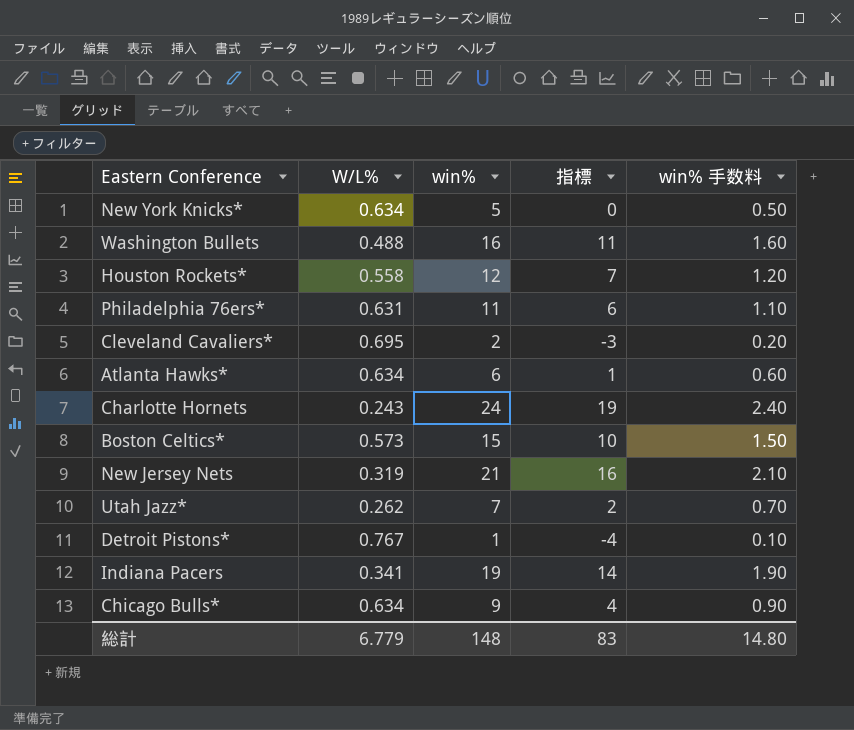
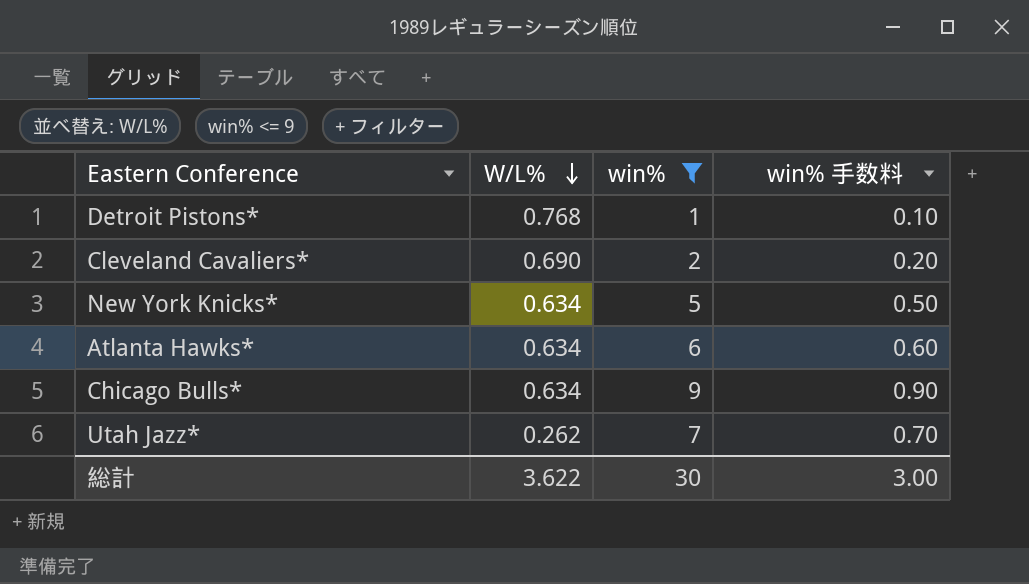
filter: none -> win% <= 9
row order: none -> W/L% descending
column 指標 | formula: [win%] - 5 -> none
Detroit Pistons* | W/L%: 0.767 -> 0.768
Cleveland Cavaliers* | W/L%: 0.695 -> 0.690
総計 | W/L%: 6.779 -> 3.622
総計 | win%: 148 -> 30
総計 | win% 手数料: 14.80 -> 3.00

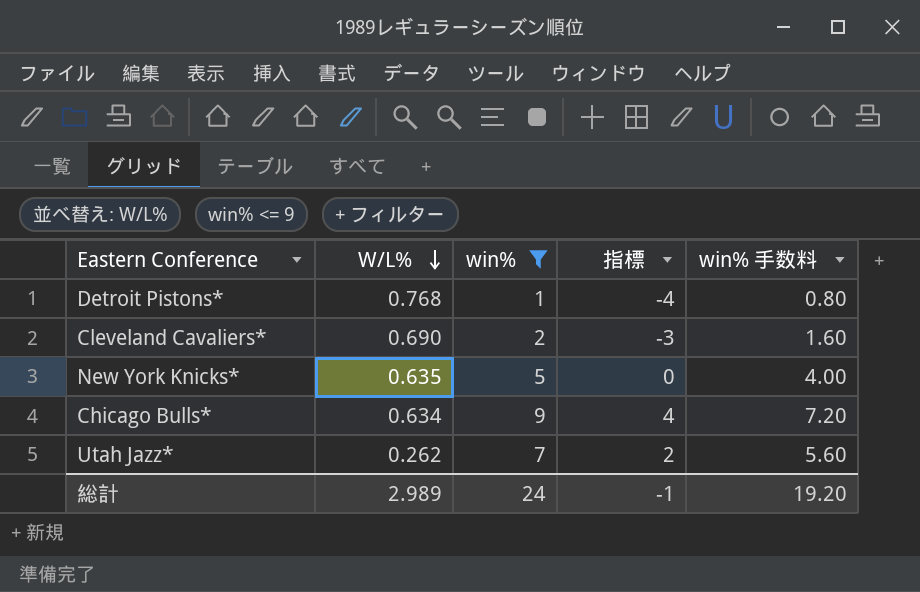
column 指標 | formula: none -> [win%] - 5
column win% 手数料 | formula: [win%] * 0.1 -> [win%] * 0.8
row Atlanta Hawks*: 0.634 | 6 | 0.60 -> none
New York Knicks* | W/L%: 0.634 -> 0.635
総計 | W/L%: 3.622 -> 2.989
総計 | win%: 30 -> 24
総計 | win% 手数料: 3.00 -> 19.20

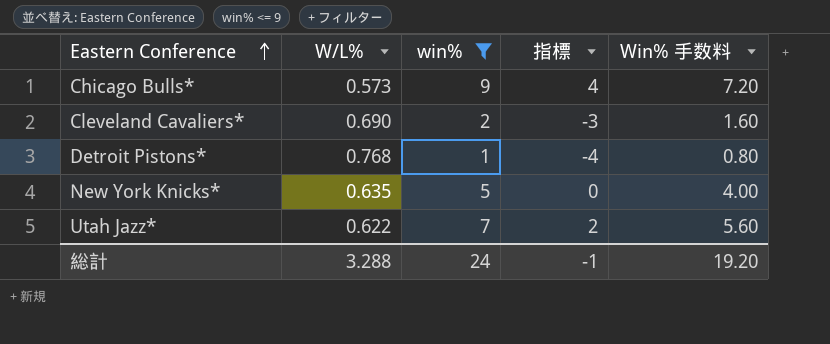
row order: W/L% descending -> Eastern Conference ascending
column name: win% 手数料 -> Win% 手数料
Chicago Bulls* | W/L%: 0.634 -> 0.573
Utah Jazz* | W/L%: 0.262 -> 0.622
総計 | W/L%: 2.989 -> 3.288

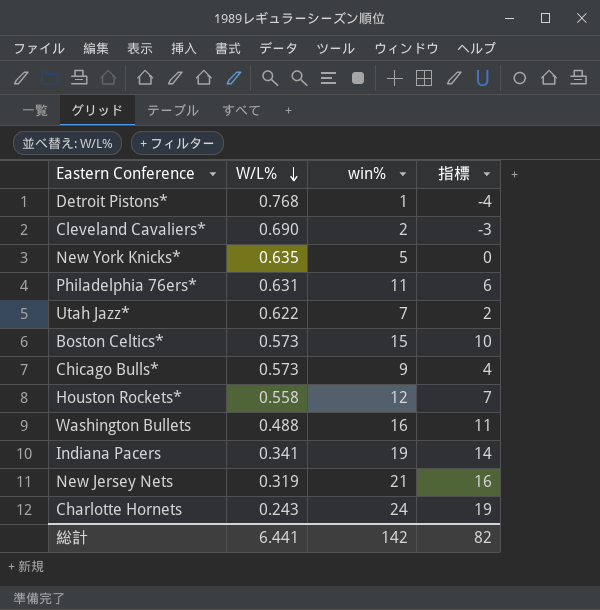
filter: win% <= 9 -> none
row order: Eastern Conference ascending -> W/L% descending
column Win% 手数料 | formula: [win%] * 0.8 -> none
総計 | W/L%: 3.288 -> 6.441
総計 | win%: 24 -> 142
総計 | 指標: -1 -> 82

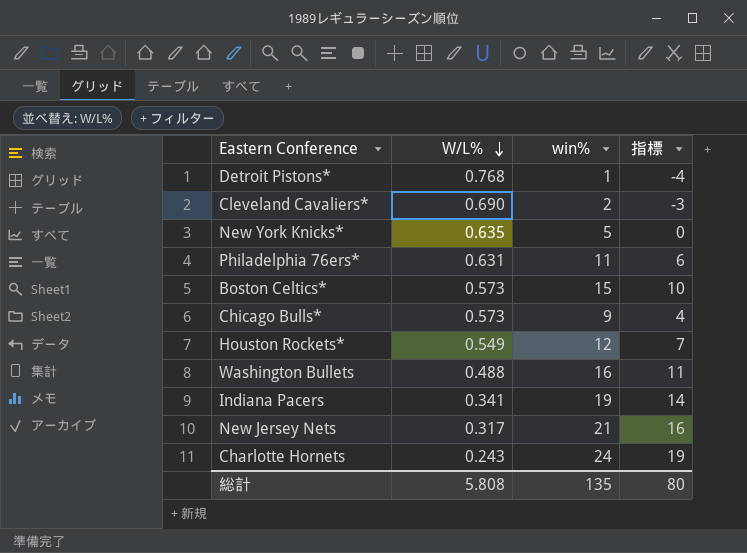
row Utah Jazz*: 0.622 | 7 | 2 -> none
Houston Rockets* | W/L%: 0.558 -> 0.549
New Jersey Nets | W/L%: 0.319 -> 0.317
総計 | W/L%: 6.441 -> 5.808
総計 | win%: 142 -> 135
総計 | 指標: 82 -> 80

